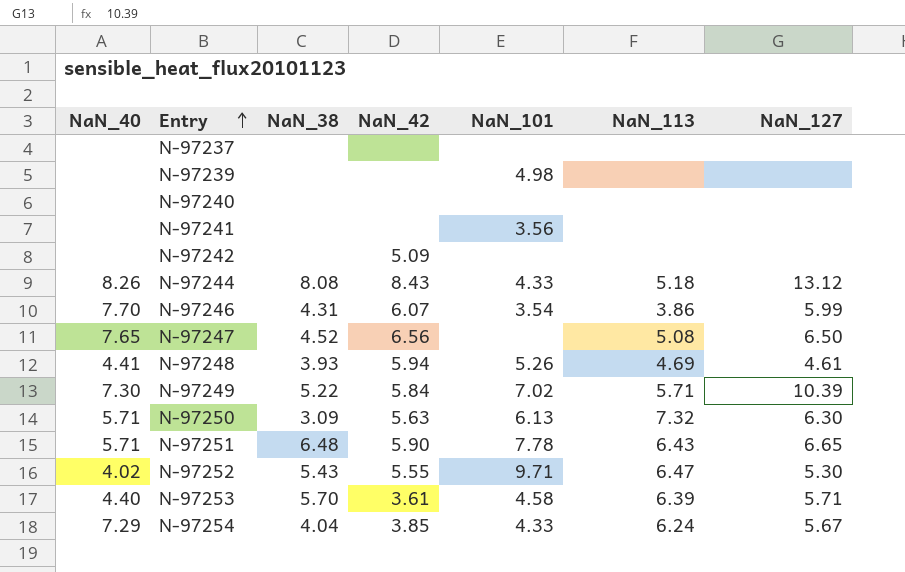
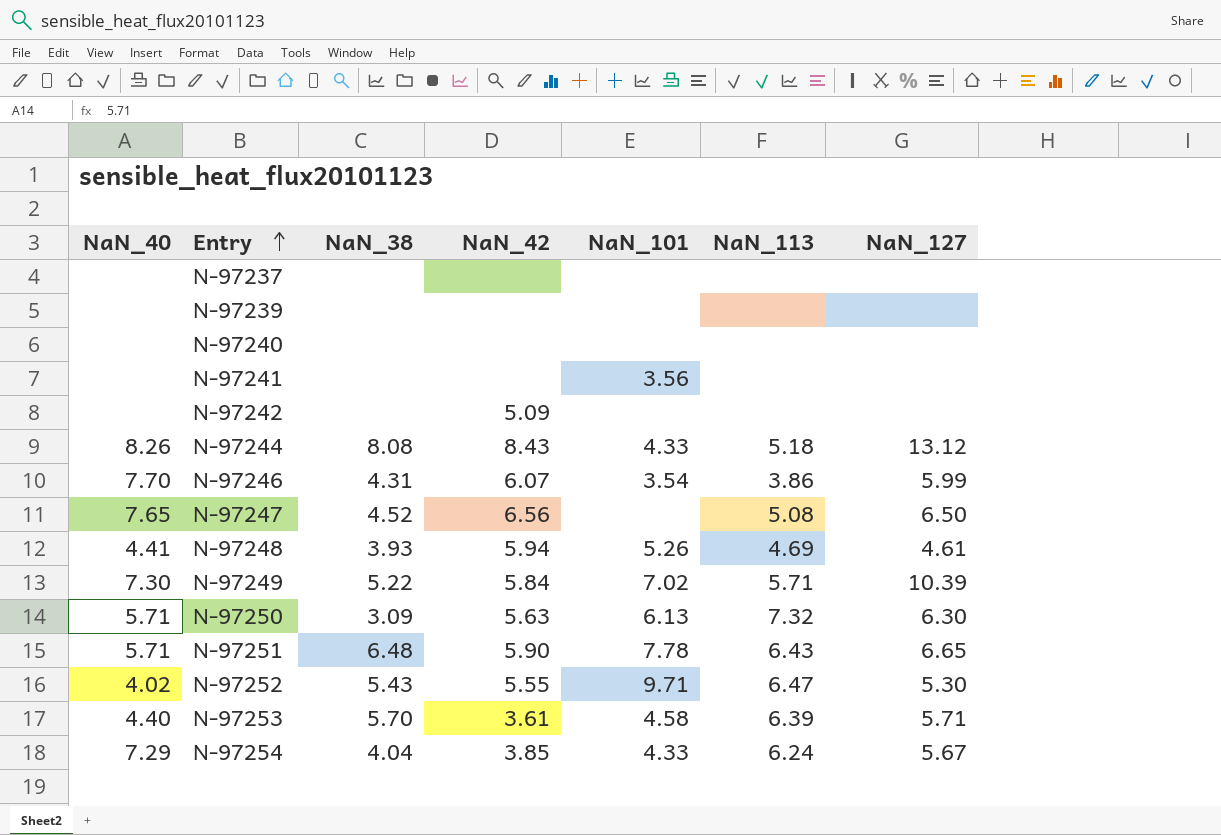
N-97239 | NaN_101: 4.98 -> none

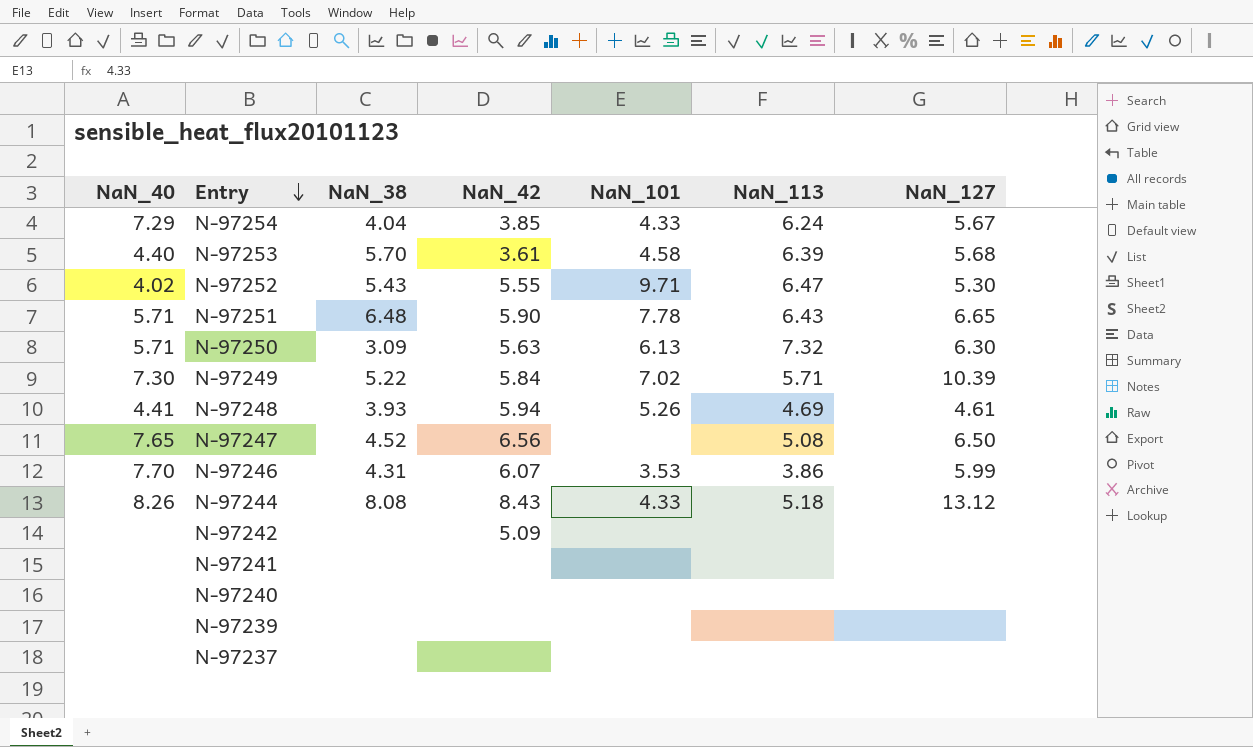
row order: Entry ascending -> Entry descending
N-97253 | NaN_127: 5.71 -> 5.68
N-97246 | NaN_101: 3.54 -> 3.53
N-97241 | NaN_101: 3.56 -> none

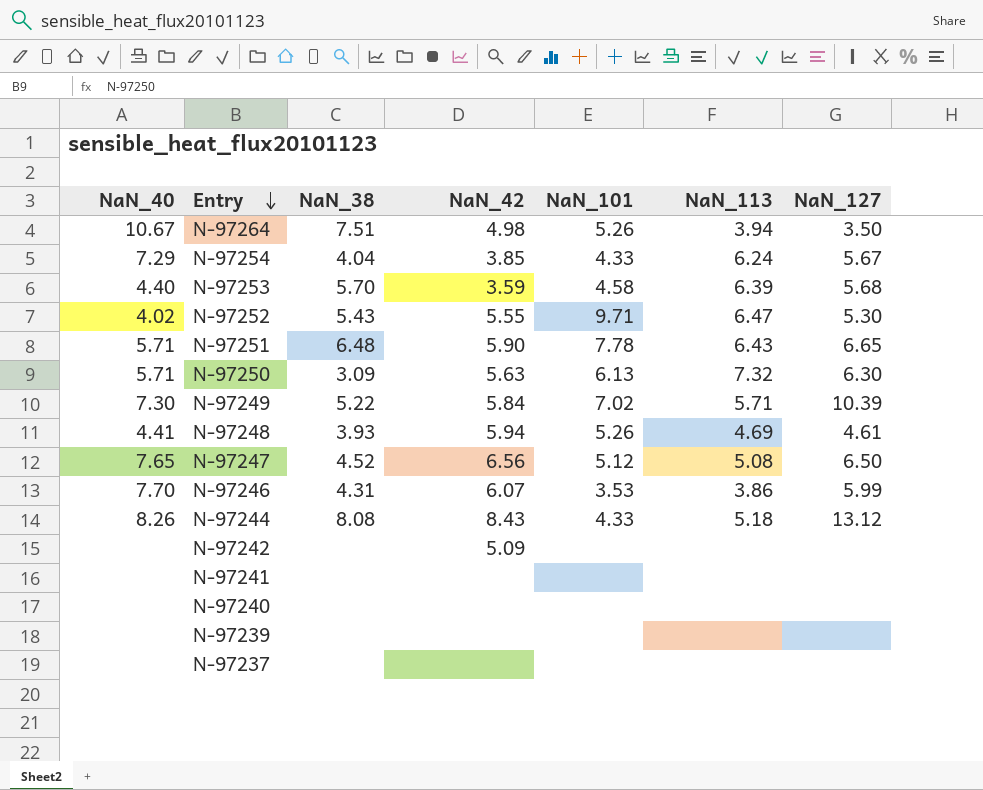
row N-97264: none -> 10.67 | 7.51 | 4.98 | 5.26 | 3.94 | 3.50
N-97253 | NaN_42: 3.61 -> 3.59
N-97247 | NaN_101: none -> 5.12

